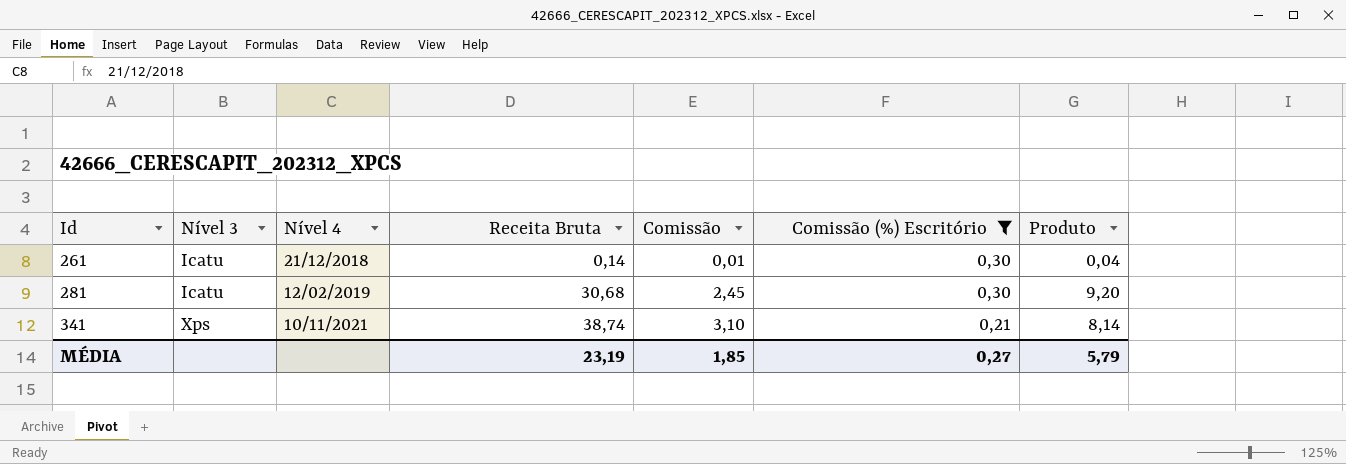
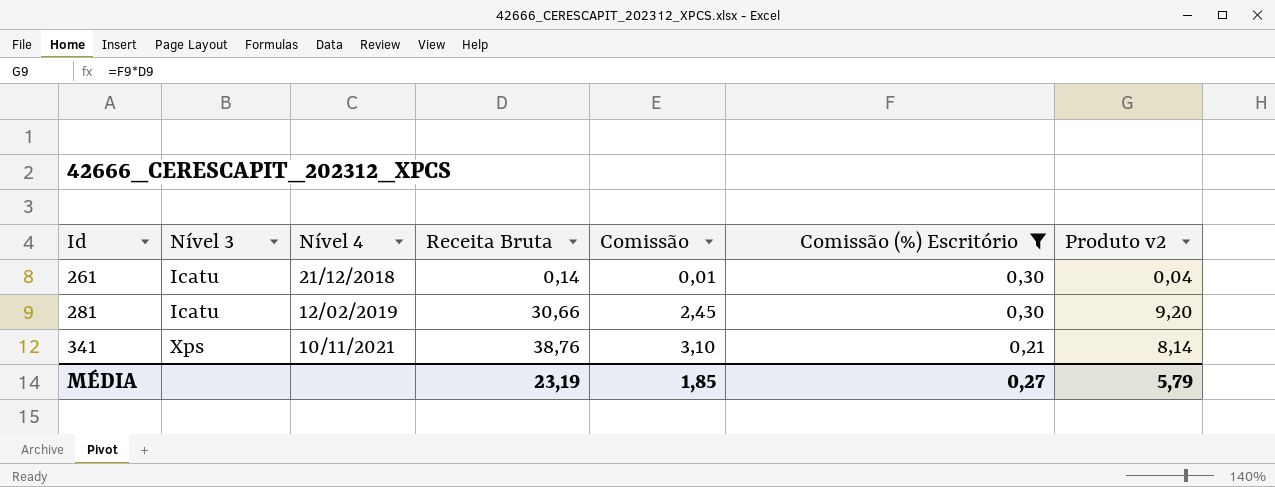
column name: Produto -> Produto v2
281 | Receita Bruta: 30,68 -> 30,66
341 | Receita Bruta: 38,74 -> 38,76

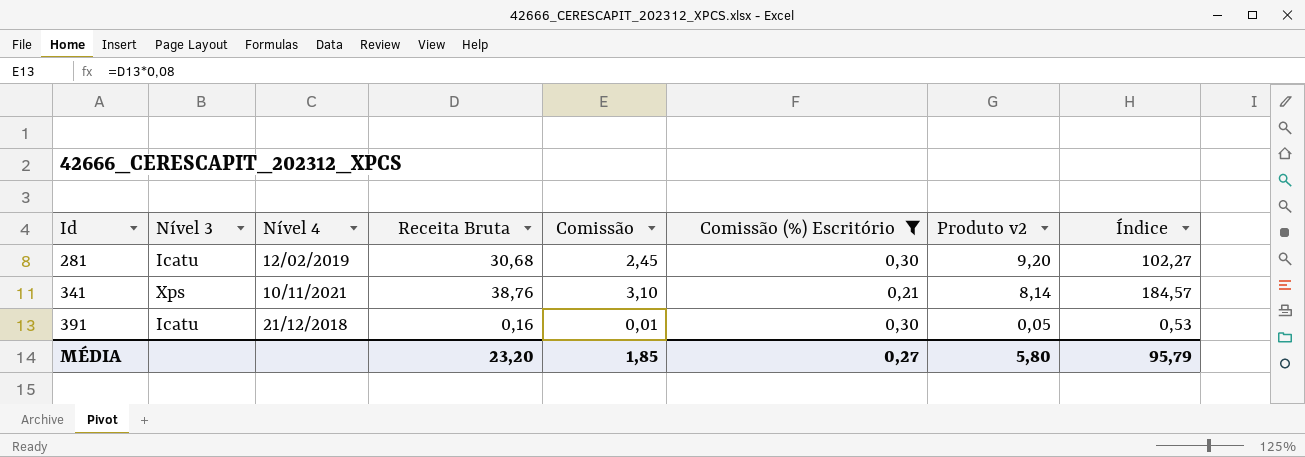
column Índice | formula: none -> [Receita Bruta] / [Comissão (%) Escritório]
row 261: Icatu | 21/12/2018 | 0,14 | 0,01 | 0,30 | 0,04 -> none
281 | Receita Bruta: 30,66 -> 30,68
row 391: none -> Icatu | 21/12/2018 | 0,16 | 0,01 | 0,30 | 0,05 | 0,53
MÉDIA | Receita Bruta: 23,19 -> 23,20
MÉDIA | Produto v2: 5,79 -> 5,80

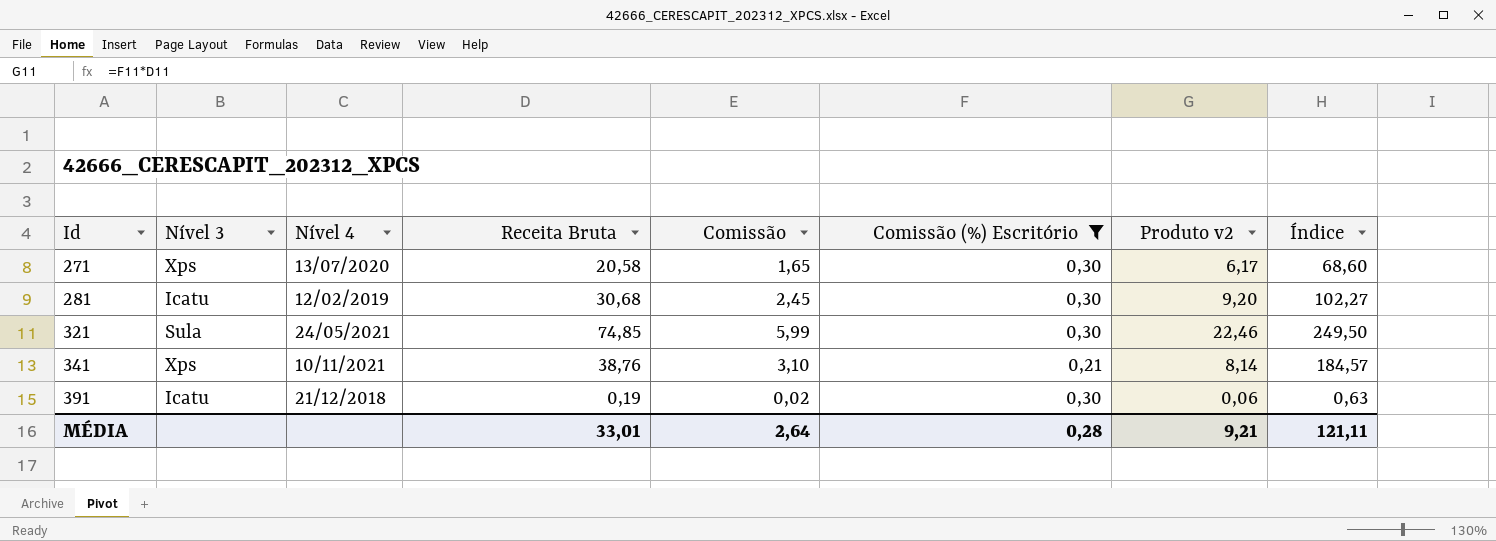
row 271: none -> Xps | 13/07/2020 | 20,58 | 1,65 | 0,30 | 6,17 | 68,60
row 321: none -> Sula | 24/05/2021 | 74,85 | 5,99 | 0,30 | 22,46 | 249,50
391 | Receita Bruta: 0,16 -> 0,19
391 | Comissão: 0,01 -> 0,02
391 | Produto v2: 0,05 -> 0,06
391 | Índice: 0,53 -> 0,63
MÉDIA | Receita Bruta: 23,20 -> 33,01
MÉDIA | Comissão: 1,85 -> 2,64
MÉDIA | Comissão (%) Escritório: 0,27 -> 0,28
MÉDIA | Produto v2: 5,80 -> 9,21
MÉDIA | Índice: 95,79 -> 121,11

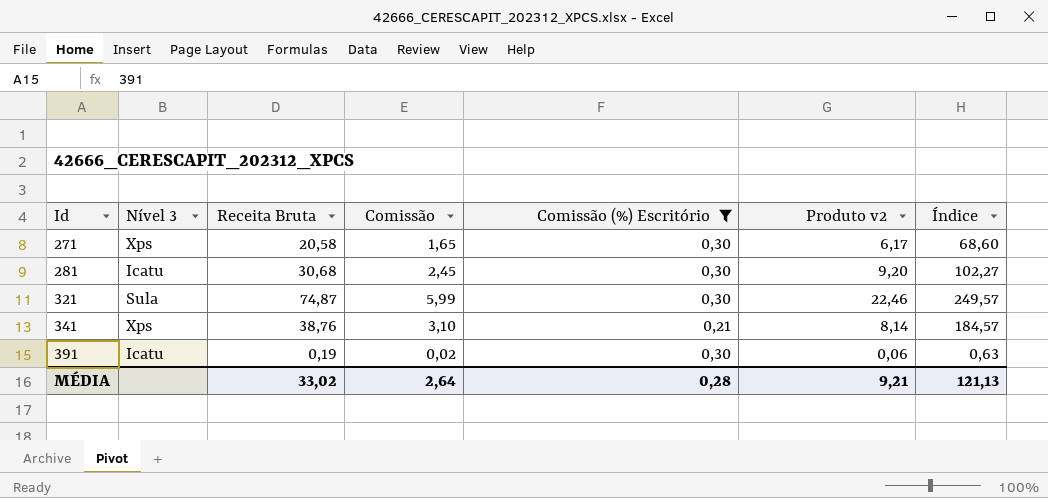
column Nível 4 | position: 3 -> none
321 | Receita Bruta: 74,85 -> 74,87
321 | Índice: 249,50 -> 249,57
MÉDIA | Receita Bruta: 33,01 -> 33,02
MÉDIA | Índice: 121,11 -> 121,13

